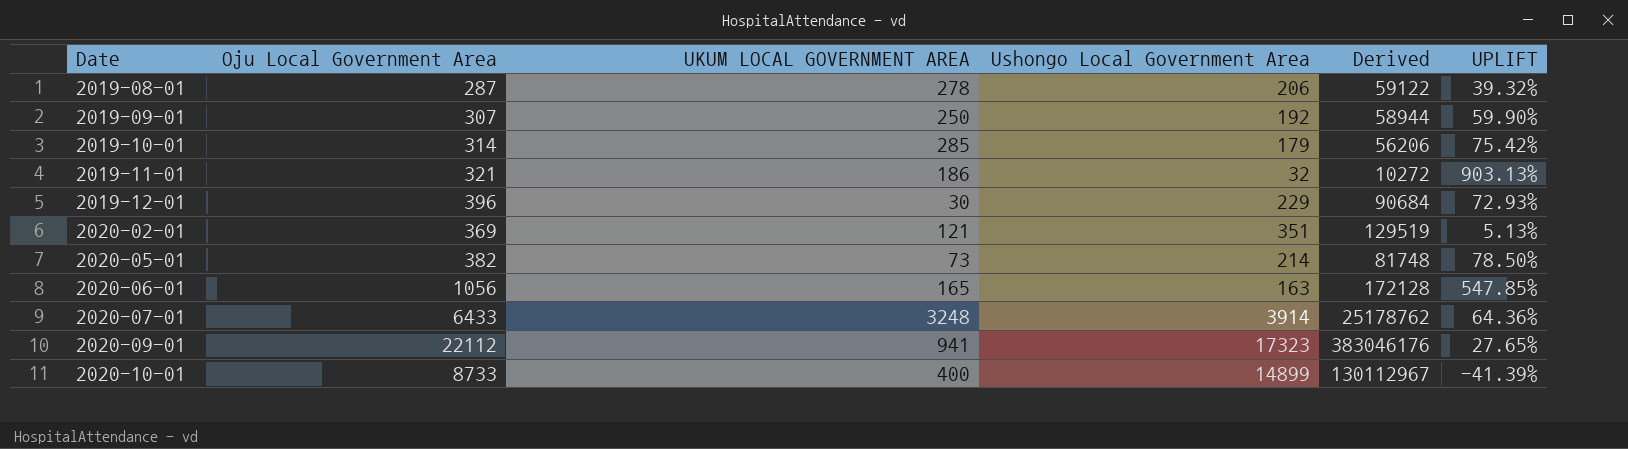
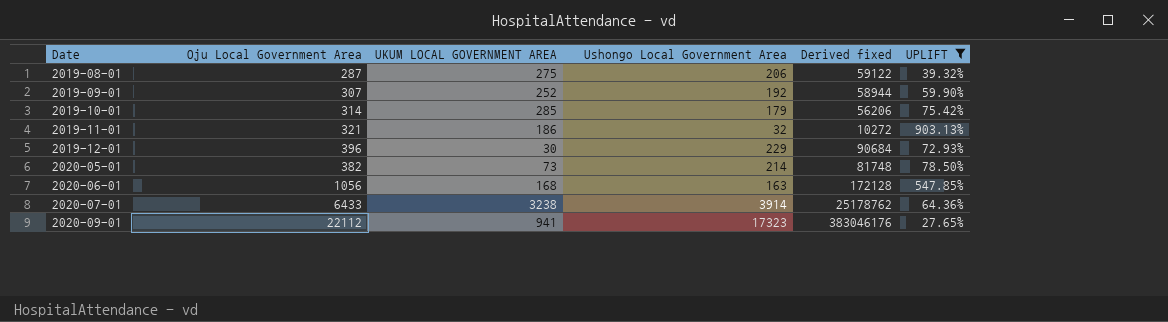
filter: none -> UPLIFT >= 27.65%
column name: Derived -> Derived fixed
2019-08-01 | UKUM LOCAL GOVERNMENT AREA: 278 -> 275
2019-09-01 | UKUM LOCAL GOVERNMENT AREA: 250 -> 252
2020-06-01 | UKUM LOCAL GOVERNMENT AREA: 165 -> 168
2020-07-01 | UKUM LOCAL GOVERNMENT AREA: 3248 -> 3238

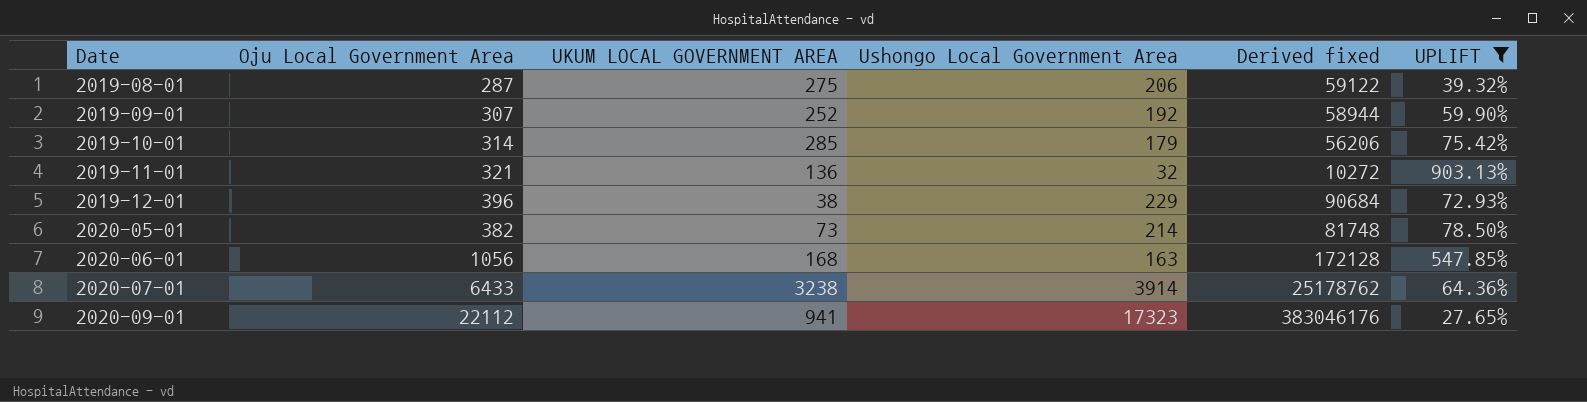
2019-11-01 | UKUM LOCAL GOVERNMENT AREA: 186 -> 136
2019-12-01 | UKUM LOCAL GOVERNMENT AREA: 30 -> 38

